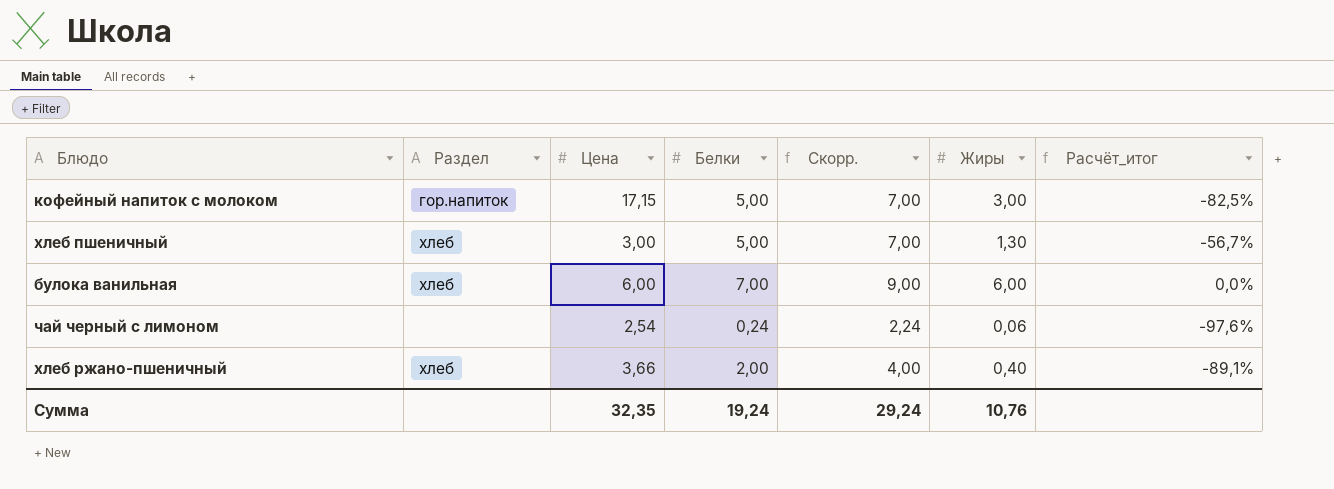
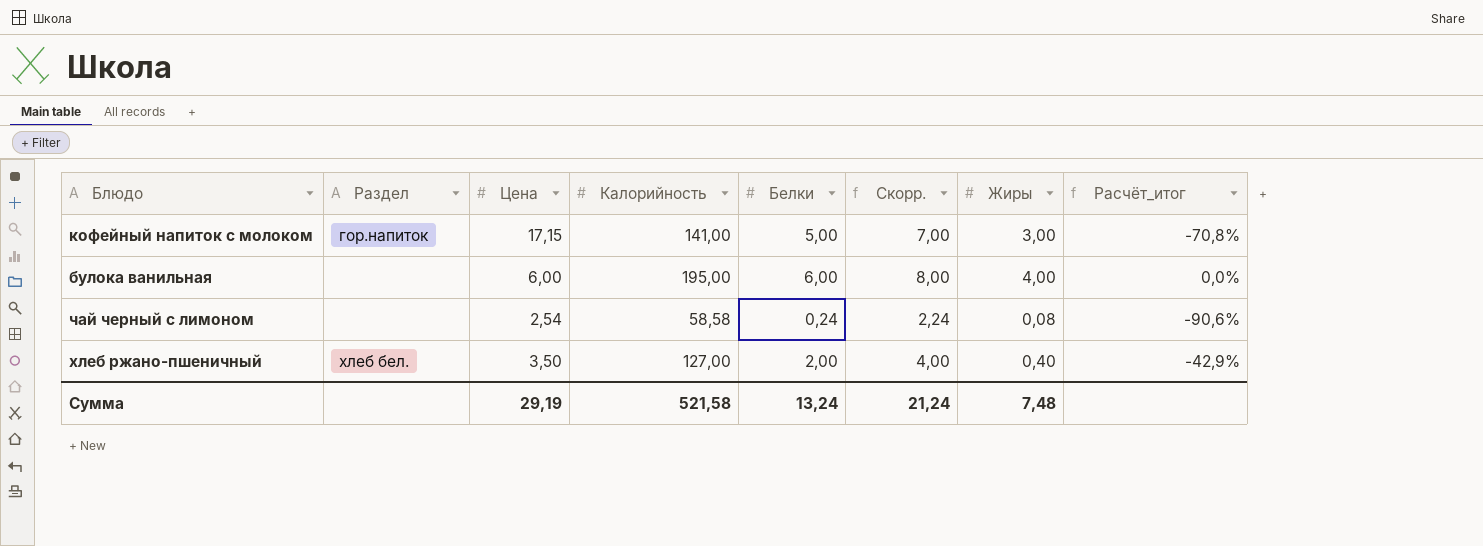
column Калорийность | position: none -> 4
column Расчёт_итог | formula: ([Жиры] - [Цена]) / [Цена] -> ([Белки] - [Цена]) / [Цена]
row хлеб пшеничный: хлеб | 3,00 | 5,00 | 7,00 | 1,30 | -56,7% -> none
булока ванильная | Раздел: хлеб -> none
булока ванильная | Белки: 7,00 -> 6,00
булока ванильная | Скорр.: 9,00 -> 8,00
булока ванильная | Жиры: 6,00 -> 4,00
чай черный с лимоном | Жиры: 0,06 -> 0,08
хлеб ржано-пшеничный | Раздел: хлеб -> хлеб бел.
хлеб ржано-пшеничный | Цена: 3,66 -> 3,50
Сумма | Цена: 32,35 -> 29,19
Сумма | Белки: 19,24 -> 13,24
Сумма | Скорр.: 29,24 -> 21,24
Сумма | Жиры: 10,76 -> 7,48

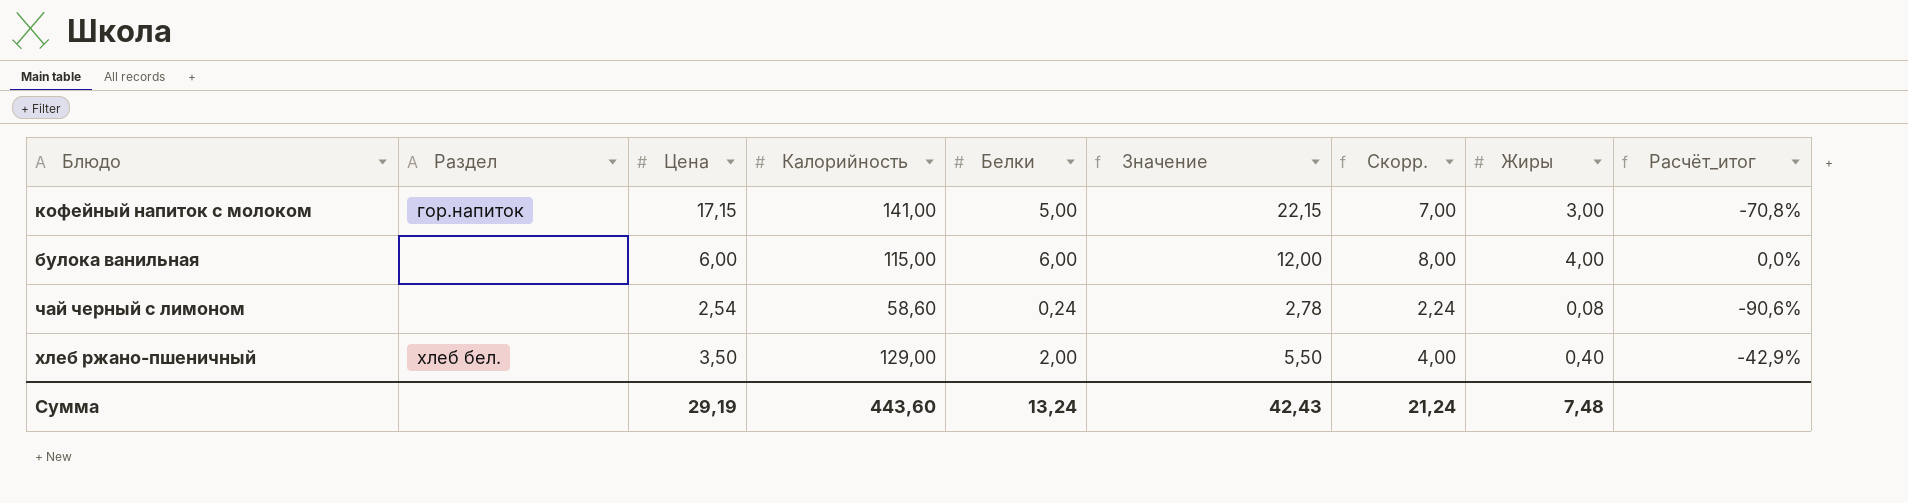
column Значение | formula: none -> [Цена] + [Белки]
булока ванильная | Калорийность: 195,00 -> 115,00
чай черный с лимоном | Калорийность: 58,58 -> 58,60
хлеб ржано-пшеничный | Калорийность: 127,00 -> 129,00
Сумма | Калорийность: 521,58 -> 443,60

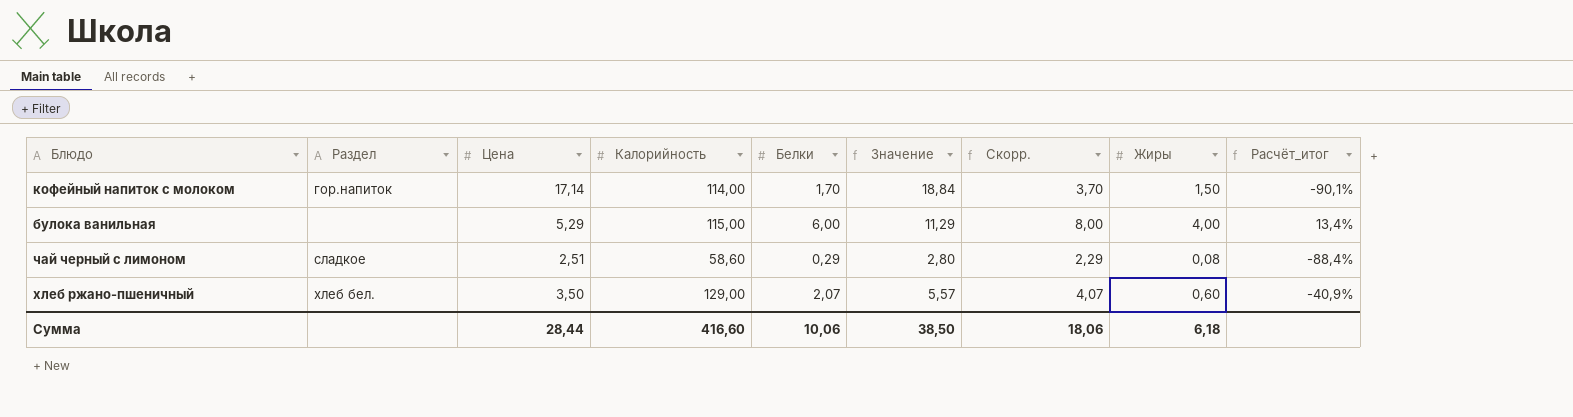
кофейный напиток с молоком | Цена: 17,15 -> 17,14
кофейный напиток с молоком | Калорийность: 141,00 -> 114,00
кофейный напиток с молоком | Белки: 5,00 -> 1,70
кофейный напиток с молоком | Значение: 22,15 -> 18,84
кофейный напиток с молоком | Скорр.: 7,00 -> 3,70
кофейный напиток с молоком | Жиры: 3,00 -> 1,50
кофейный напиток с молоком | Расчёт_итог: -70,8% -> -90,1%
булока ванильная | Цена: 6,00 -> 5,29
булока ванильная | Значение: 12,00 -> 11,29
булока ванильная | Расчёт_итог: 0,0% -> 13,4%
чай черный с лимоном | Раздел: none -> сладкое
чай черный с лимоном | Цена: 2,54 -> 2,51
чай черный с лимоном | Белки: 0,24 -> 0,29
чай черный с лимоном | Значение: 2,78 -> 2,80
чай черный с лимоном | Скорр.: 2,24 -> 2,29
чай черный с лимоном | Расчёт_итог: -90,6% -> -88,4%
хлеб ржано-пшеничный | Белки: 2,00 -> 2,07
хлеб ржано-пшеничный | Значение: 5,50 -> 5,57
хлеб ржано-пшеничный | Скорр.: 4,00 -> 4,07
хлеб ржано-пшеничный | Жиры: 0,40 -> 0,60
хлеб ржано-пшеничный | Расчёт_итог: -42,9% -> -40,9%
Сумма | Цена: 29,19 -> 28,44
Сумма | Калорийность: 443,60 -> 416,60
Сумма | Белки: 13,24 -> 10,06
Сумма | Значение: 42,43 -> 38,50
Сумма | Скорр.: 21,24 -> 18,06
Сумма | Жиры: 7,48 -> 6,18

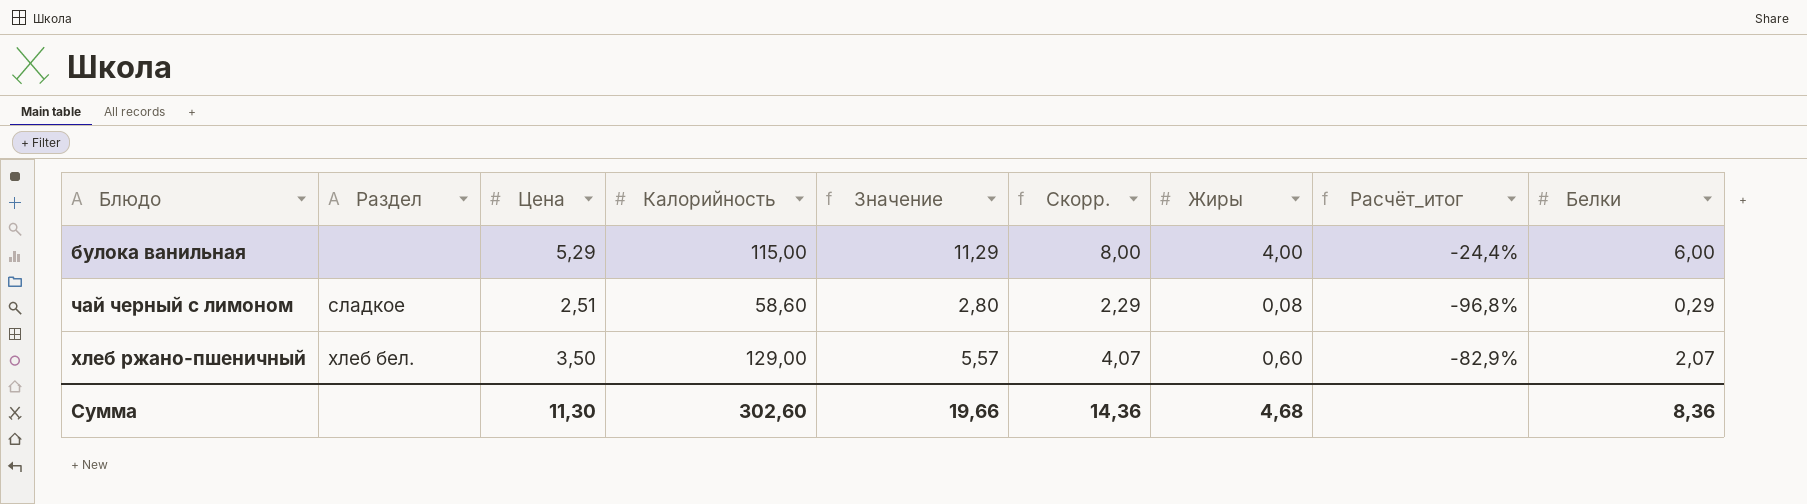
column Расчёт_итог | formula: ([Белки] - [Цена]) / [Цена] -> ([Жиры] - [Цена]) / [Цена]
column Белки | position: 5 -> 9
row кофейный напиток с молоком: гор.напиток | 17,14 | 114,00 | 1,70 | 18,84 | 3,70 | 1,50 | -90,1% -> none
Сумма | Цена: 28,44 -> 11,30
Сумма | Калорийность: 416,60 -> 302,60
Сумма | Значение: 38,50 -> 19,66
Сумма | Скорр.: 18,06 -> 14,36
Сумма | Жиры: 6,18 -> 4,68
Сумма | Белки: 10,06 -> 8,36

